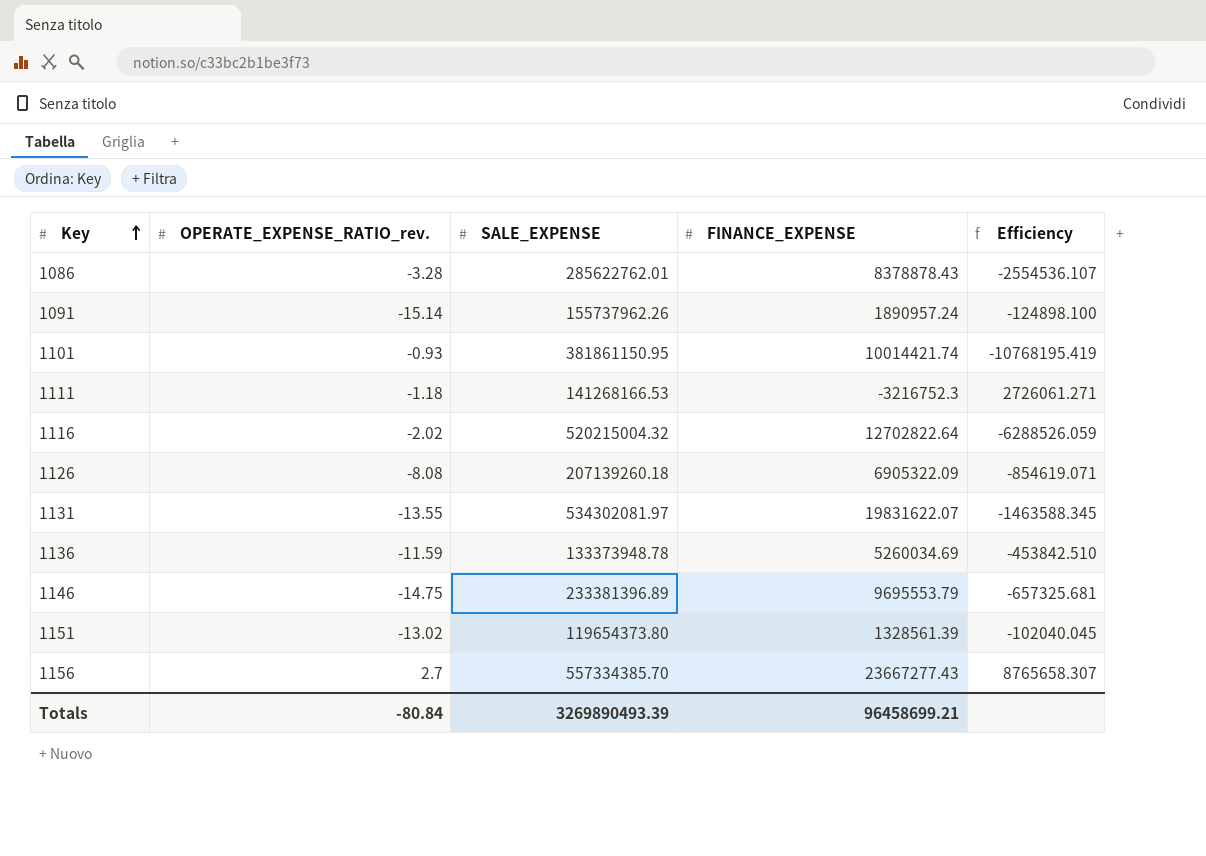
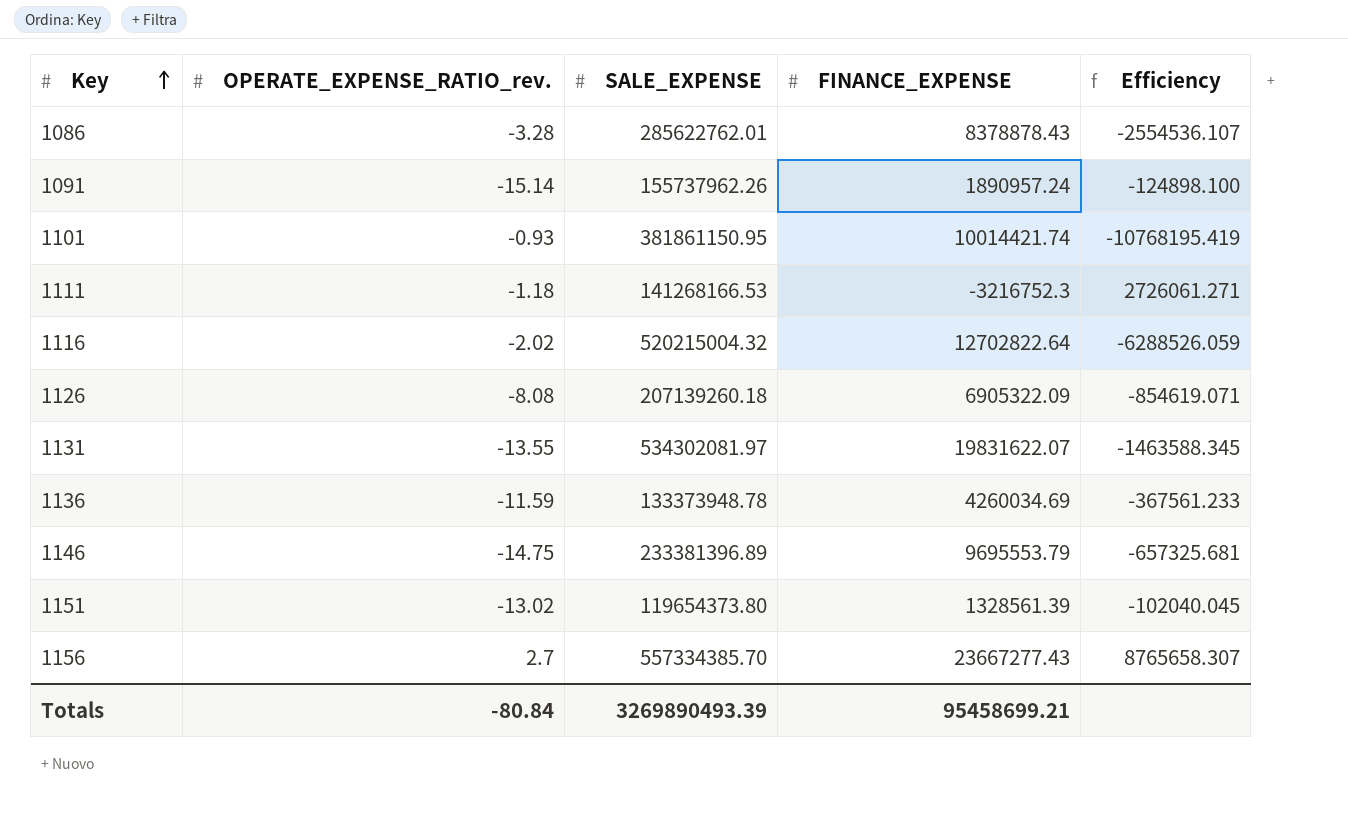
1136 | FINANCE_EXPENSE: 5260034.69 -> 4260034.69
1136 | Efficiency: -453842.510 -> -367561.233
Totals | FINANCE_EXPENSE: 96458699.21 -> 95458699.21

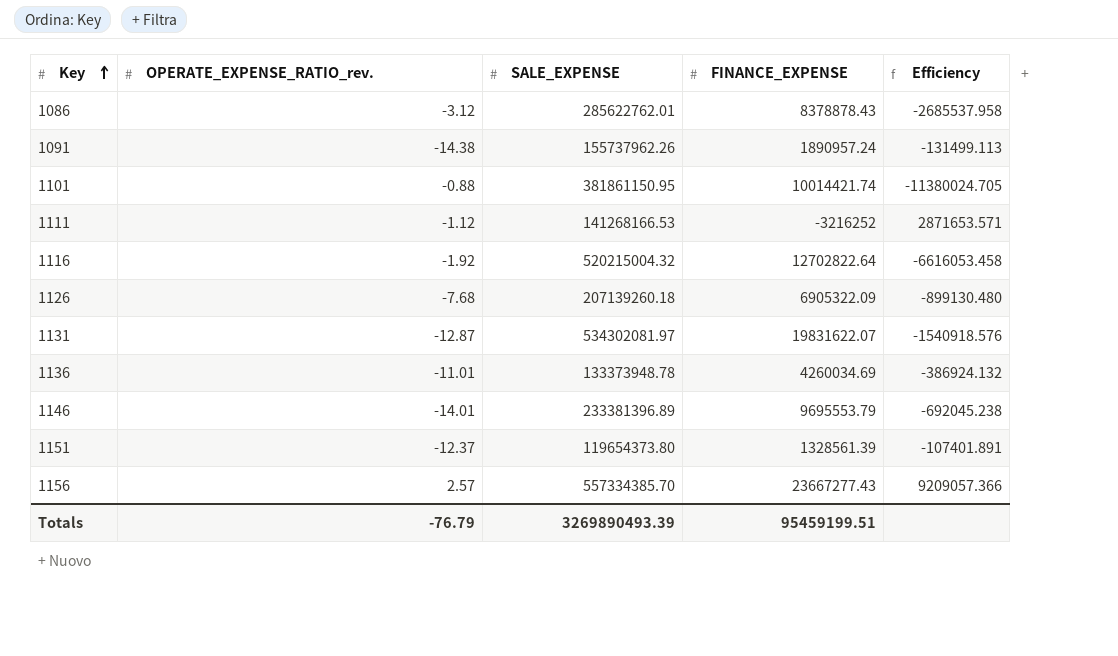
1086 | OPERATE_EXPENSE_RATIO_rev.: -3.28 -> -3.12
1086 | Efficiency: -2554536.107 -> -2685537.958
1091 | OPERATE_EXPENSE_RATIO_rev.: -15.14 -> -14.38
1091 | Efficiency: -124898.100 -> -131499.113
1101 | OPERATE_EXPENSE_RATIO_rev.: -0.93 -> -0.88
1101 | Efficiency: -10768195.419 -> -11380024.705
1111 | OPERATE_EXPENSE_RATIO_rev.: -1.18 -> -1.12
1111 | FINANCE_EXPENSE: -3216752.3 -> -3216252
1111 | Efficiency: 2726061.271 -> 2871653.571
1116 | OPERATE_EXPENSE_RATIO_rev.: -2.02 -> -1.92
1116 | Efficiency: -6288526.059 -> -6616053.458
1126 | OPERATE_EXPENSE_RATIO_rev.: -8.08 -> -7.68
1126 | Efficiency: -854619.071 -> -899130.480
1131 | OPERATE_EXPENSE_RATIO_rev.: -13.55 -> -12.87
1131 | Efficiency: -1463588.345 -> -1540918.576
1136 | OPERATE_EXPENSE_RATIO_rev.: -11.59 -> -11.01
1136 | Efficiency: -367561.233 -> -386924.132
1146 | OPERATE_EXPENSE_RATIO_rev.: -14.75 -> -14.01
1146 | Efficiency: -657325.681 -> -692045.238
1151 | OPERATE_EXPENSE_RATIO_rev.: -13.02 -> -12.37
1151 | Efficiency: -102040.045 -> -107401.891
1156 | OPERATE_EXPENSE_RATIO_rev.: 2.7 -> 2.57
1156 | Efficiency: 8765658.307 -> 9209057.366
Totals | OPERATE_EXPENSE_RATIO_rev.: -80.84 -> -76.79
Totals | FINANCE_EXPENSE: 95458699.21 -> 95459199.51

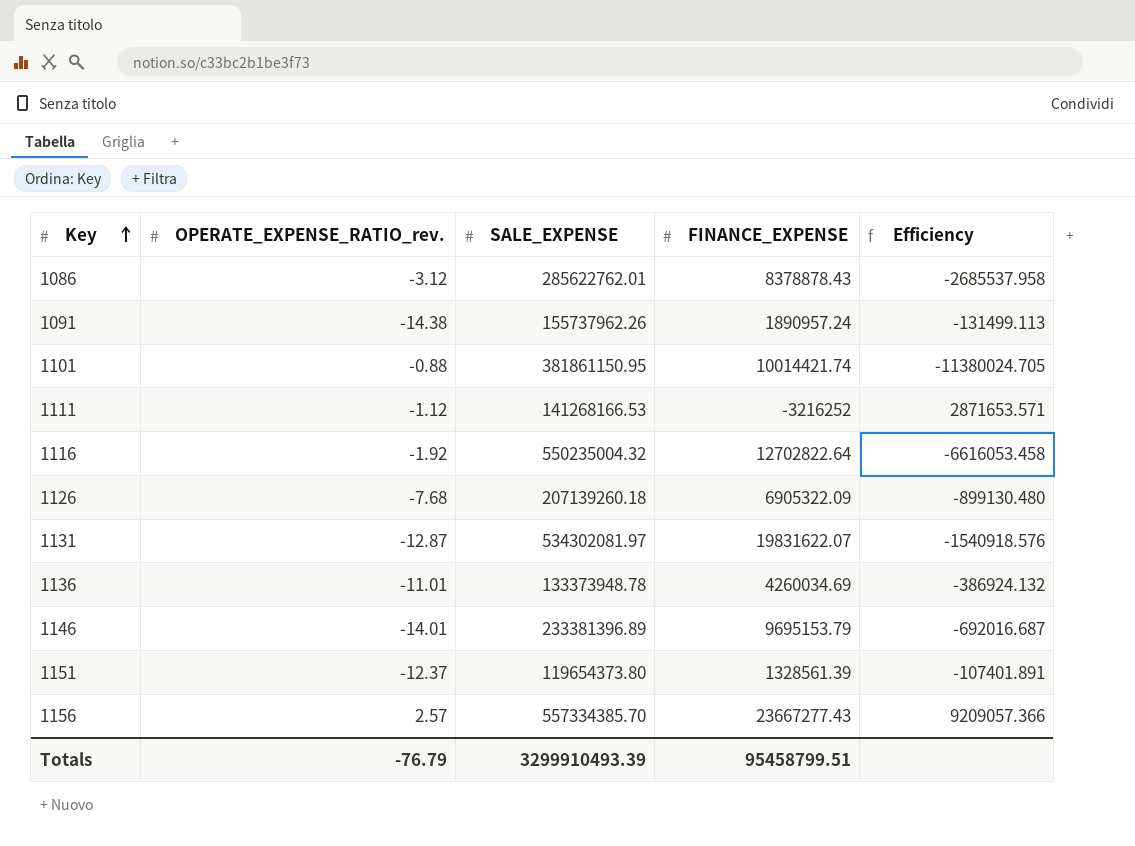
1116 | SALE_EXPENSE: 520215004.32 -> 550235004.32
1146 | FINANCE_EXPENSE: 9695553.79 -> 9695153.79
1146 | Efficiency: -692045.238 -> -692016.687
Totals | SALE_EXPENSE: 3269890493.39 -> 3299910493.39
Totals | FINANCE_EXPENSE: 95459199.51 -> 95458799.51

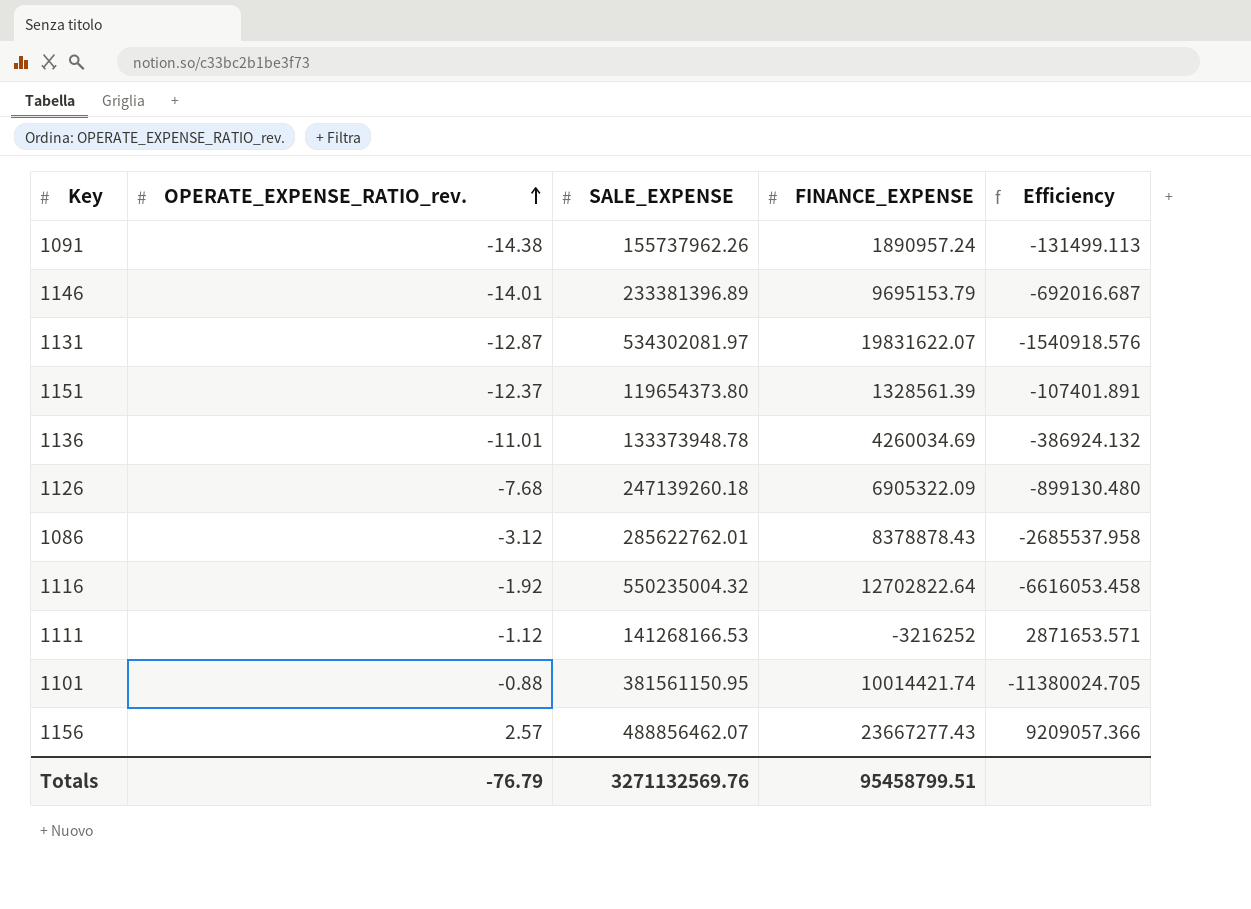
row order: Key ascending -> OPERATE_EXPENSE_RATIO_rev. ascending
1126 | SALE_EXPENSE: 207139260.18 -> 247139260.18
1101 | SALE_EXPENSE: 381861150.95 -> 381561150.95
1156 | SALE_EXPENSE: 557334385.70 -> 488856462.07
Totals | SALE_EXPENSE: 3299910493.39 -> 3271132569.76

